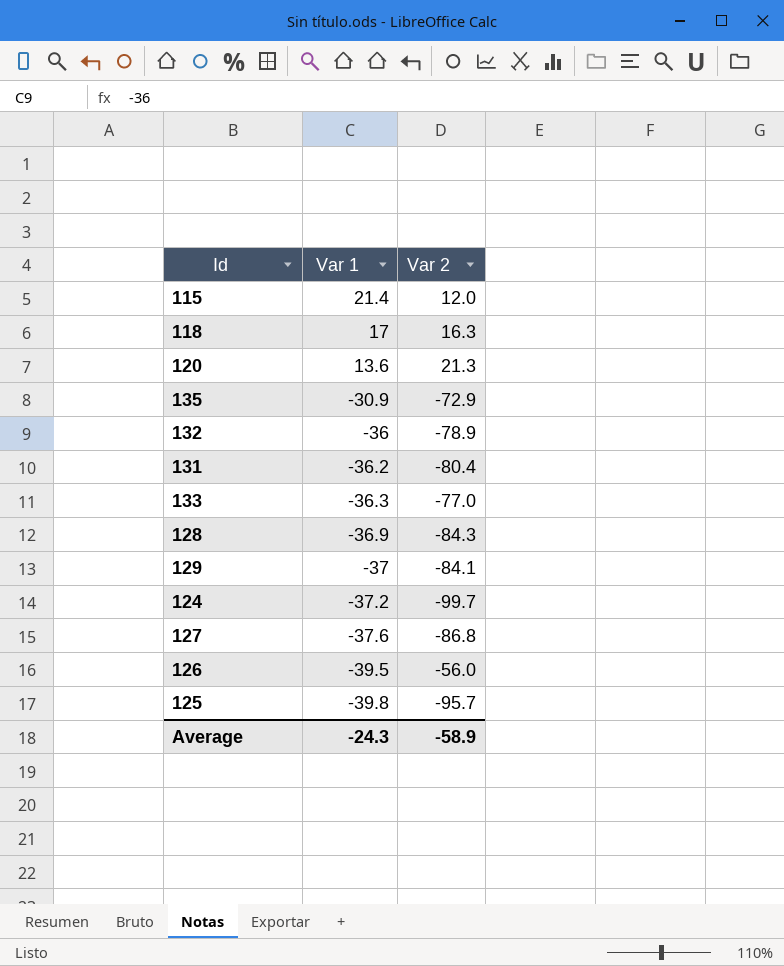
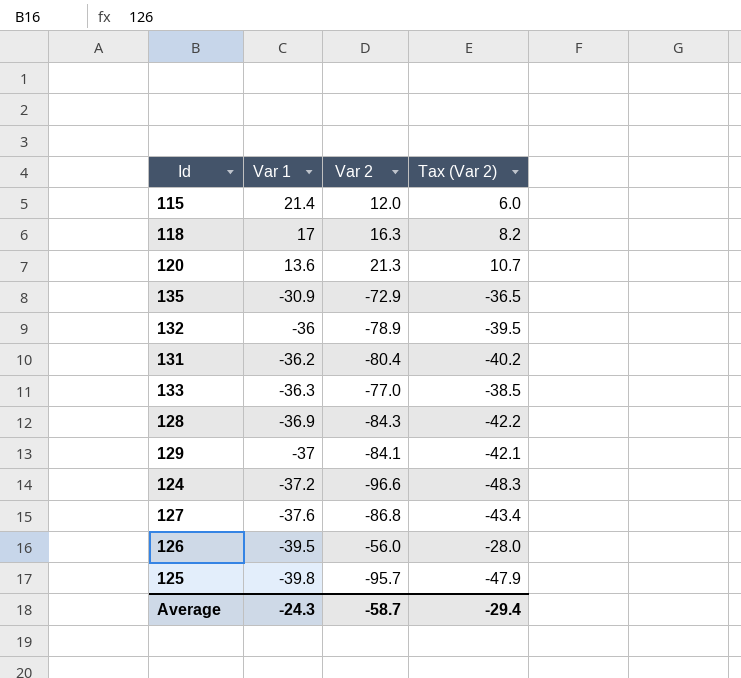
column Tax (Var 2) | formula: none -> [Var 2] * 0.5
124 | Var 2: -99.7 -> -96.6
Average | Var 2: -58.9 -> -58.7

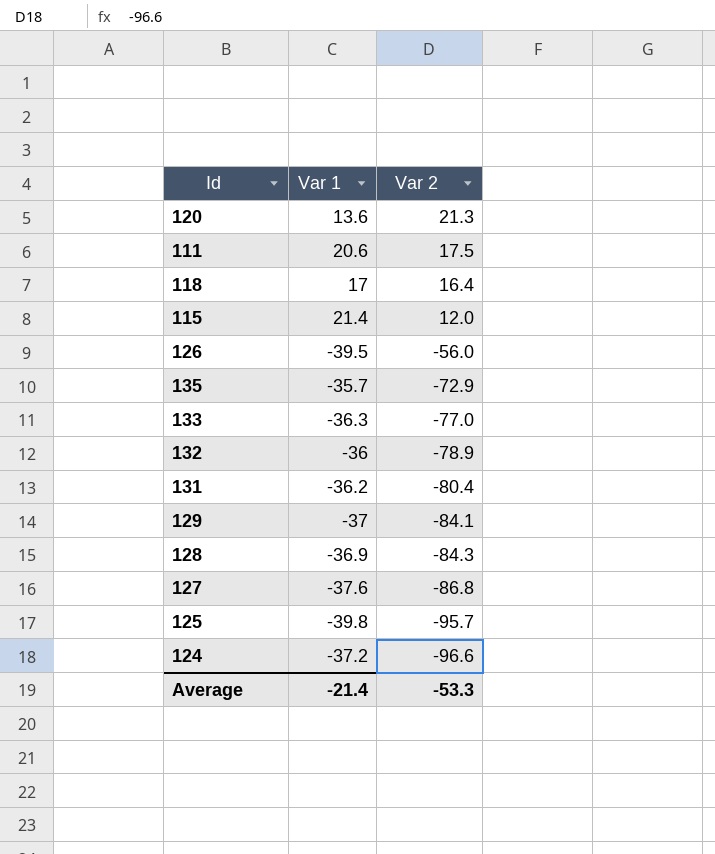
row order: Var 1 descending -> Var 2 descending
column Tax (Var 2) | formula: [Var 2] * 0.5 -> none
row 111: none -> 20.6 | 17.5
118 | Var 2: 16.3 -> 16.4
135 | Var 1: -30.9 -> -35.7
Average | Var 1: -24.3 -> -21.4
Average | Var 2: -58.7 -> -53.3

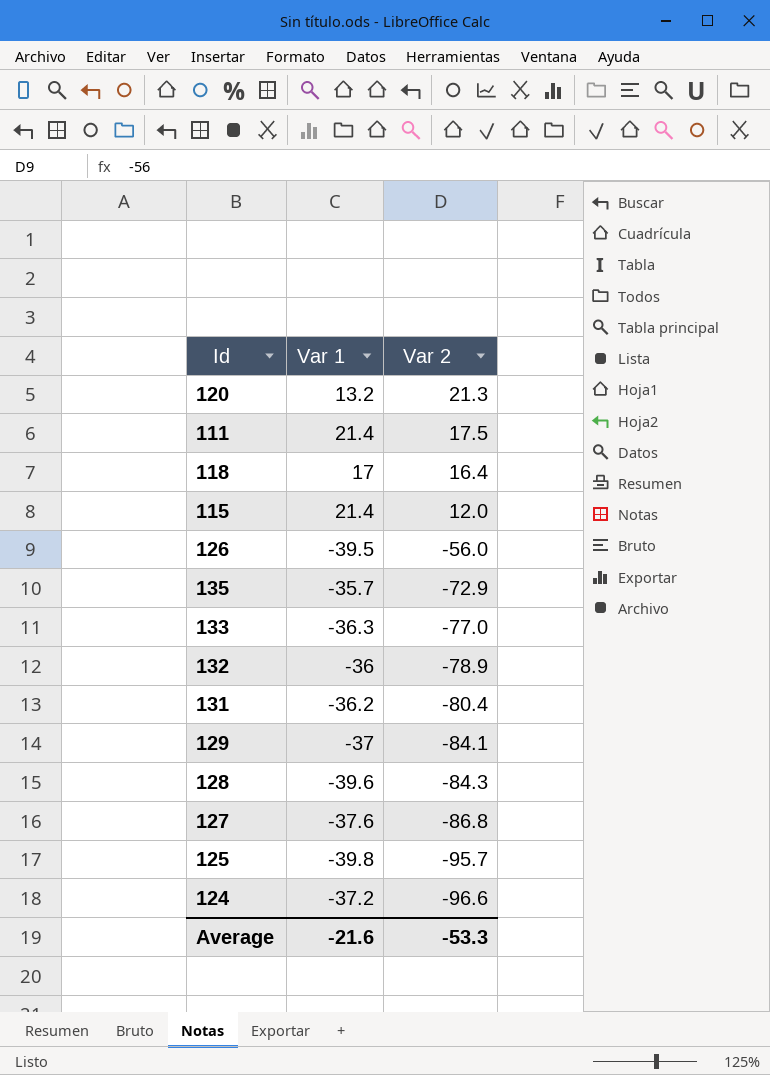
120 | Var 1: 13.6 -> 13.2
111 | Var 1: 20.6 -> 21.4
128 | Var 1: -36.9 -> -39.6
Average | Var 1: -21.4 -> -21.6

